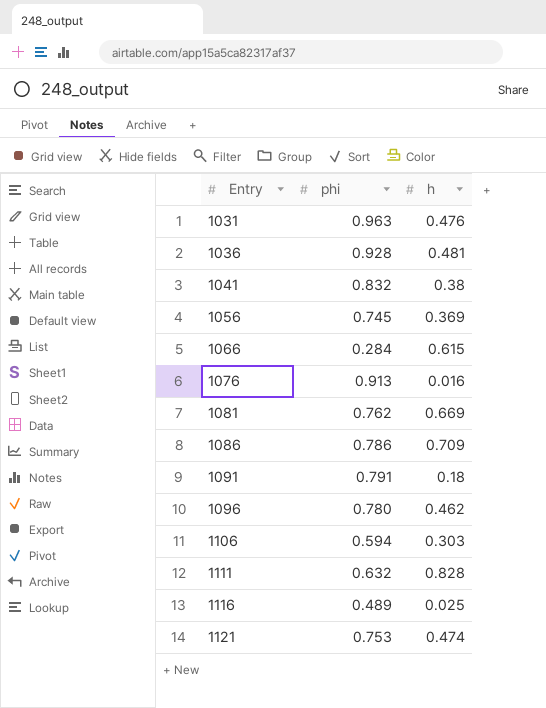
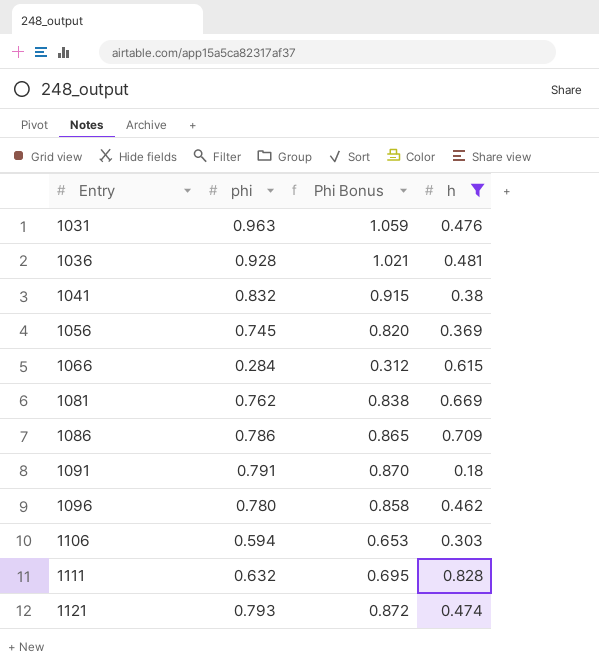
filter: none -> h >= 0.18
column Phi Bonus | formula: none -> [phi] * 1.1
1121 | phi: 0.753 -> 0.793

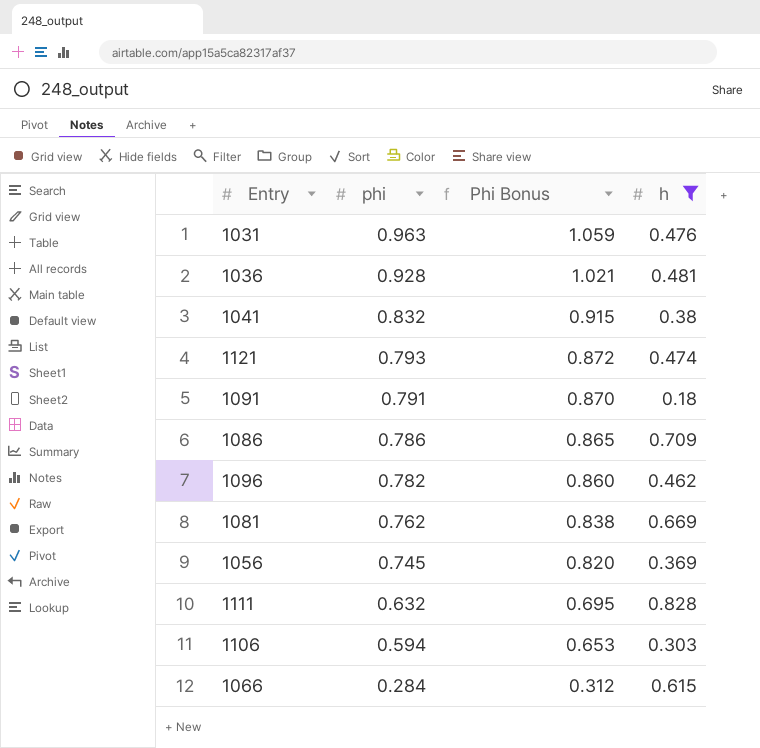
row order: Entry ascending -> phi descending
1096 | phi: 0.780 -> 0.782
1096 | Phi Bonus: 0.858 -> 0.860

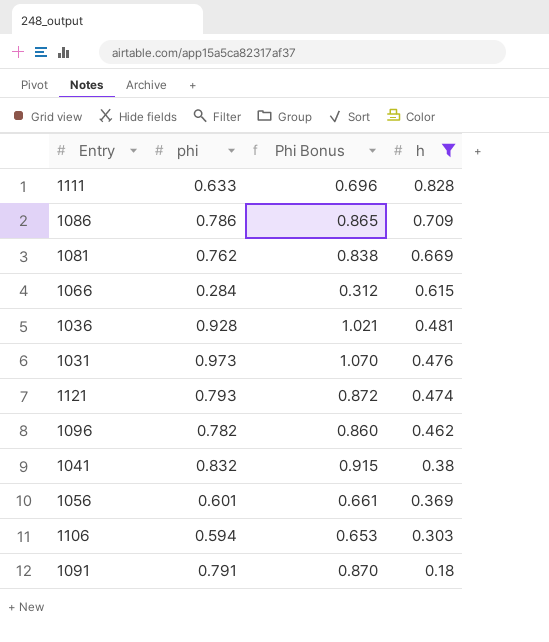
row order: phi descending -> h descending
1111 | phi: 0.632 -> 0.633
1111 | Phi Bonus: 0.695 -> 0.696
1031 | phi: 0.963 -> 0.973
1031 | Phi Bonus: 1.059 -> 1.070
1056 | phi: 0.745 -> 0.601
1056 | Phi Bonus: 0.820 -> 0.661

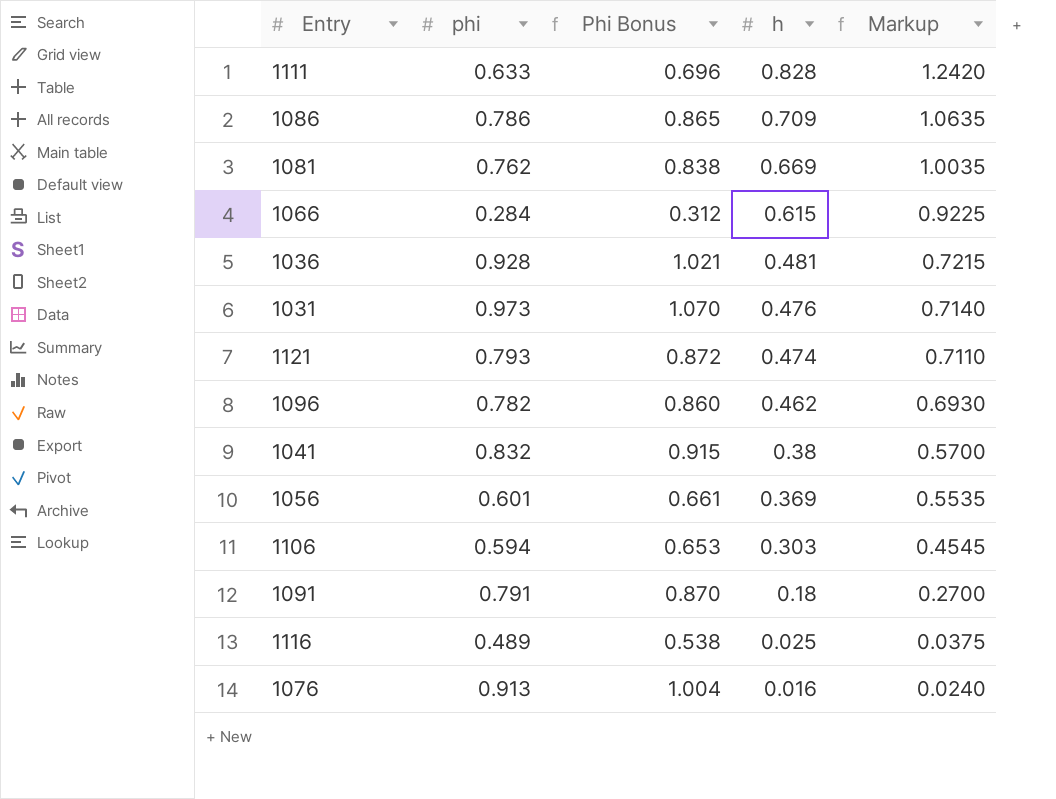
filter: h >= 0.18 -> none
column Markup | formula: none -> [h] * 1.5

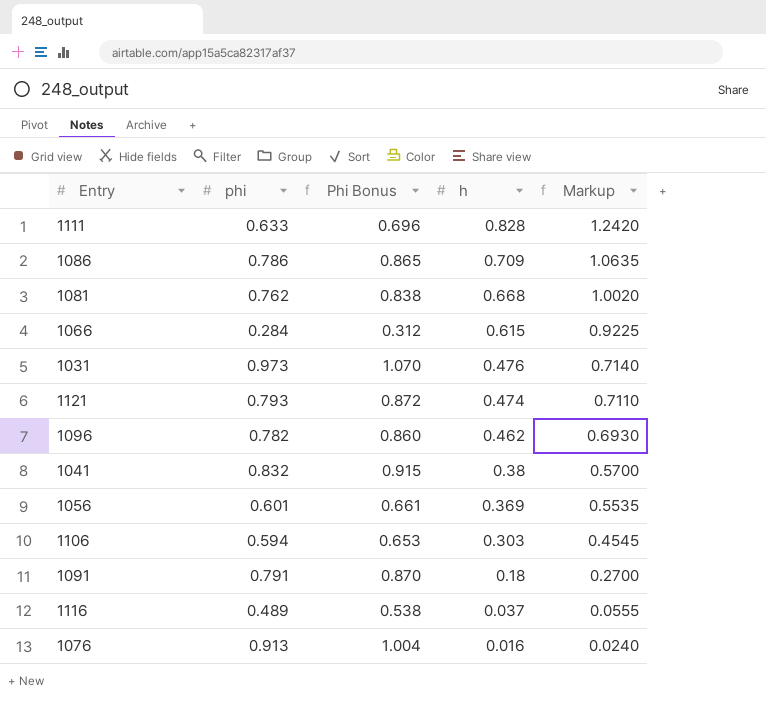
row 1036: 0.928 | 1.021 | 0.481 | 0.7215 -> none
1081 | h: 0.669 -> 0.668
1081 | Markup: 1.0035 -> 1.0020
1116 | h: 0.025 -> 0.037
1116 | Markup: 0.0375 -> 0.0555

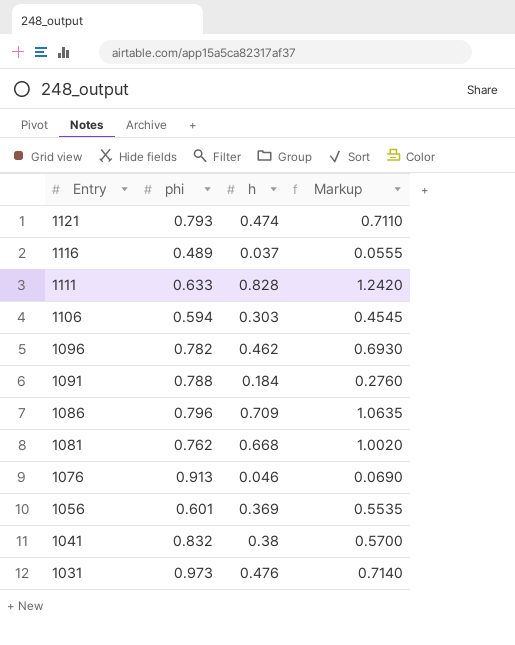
row order: h descending -> Entry descending
column Phi Bonus | formula: [phi] * 1.1 -> none
row 1066: 0.284 | 0.312 | 0.615 | 0.9225 -> none
1091 | phi: 0.791 -> 0.788
1091 | h: 0.18 -> 0.184
1091 | Markup: 0.2700 -> 0.2760
1086 | phi: 0.786 -> 0.796
1076 | h: 0.016 -> 0.046
1076 | Markup: 0.0240 -> 0.0690

